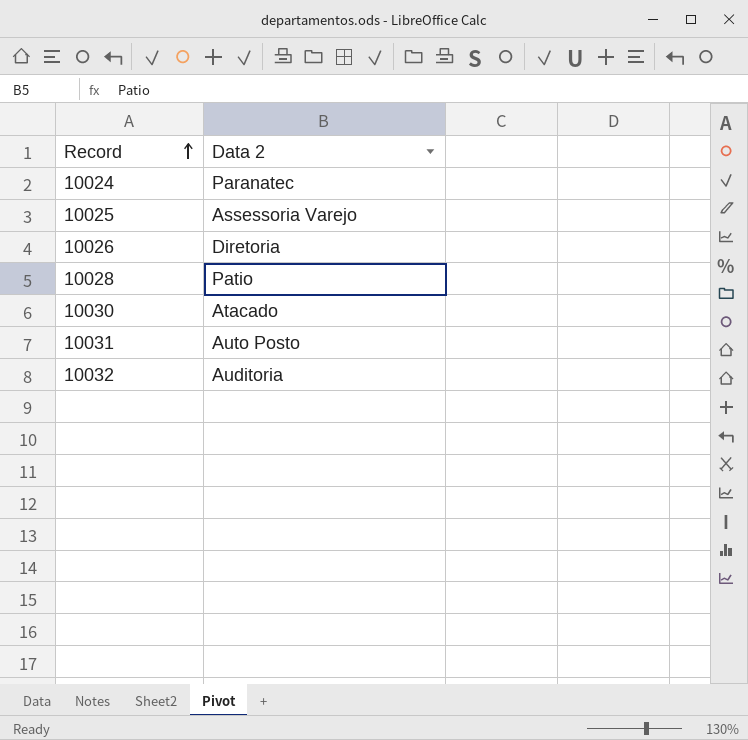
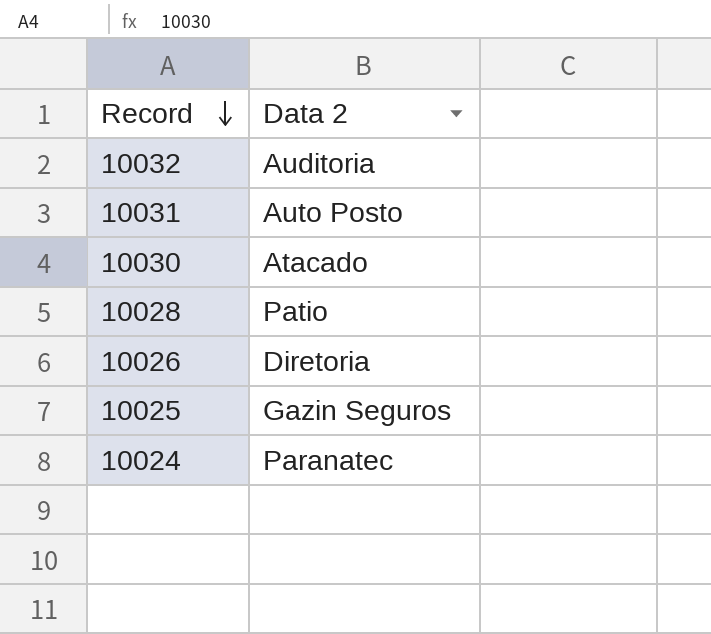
row order: Record ascending -> Record descending
10025 | Data 2: Assessoria Varejo -> Gazin Seguros

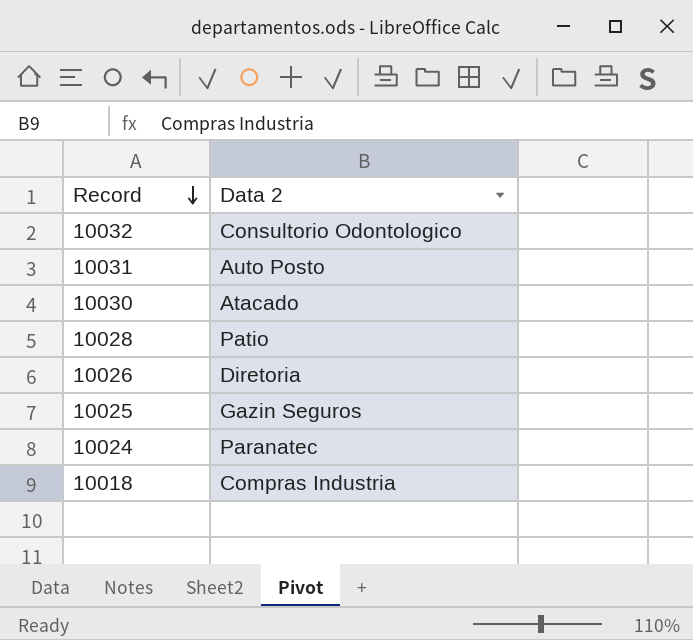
10032 | Data 2: Auditoria -> Consultorio Odontologico
row 10018: none -> Compras Industria

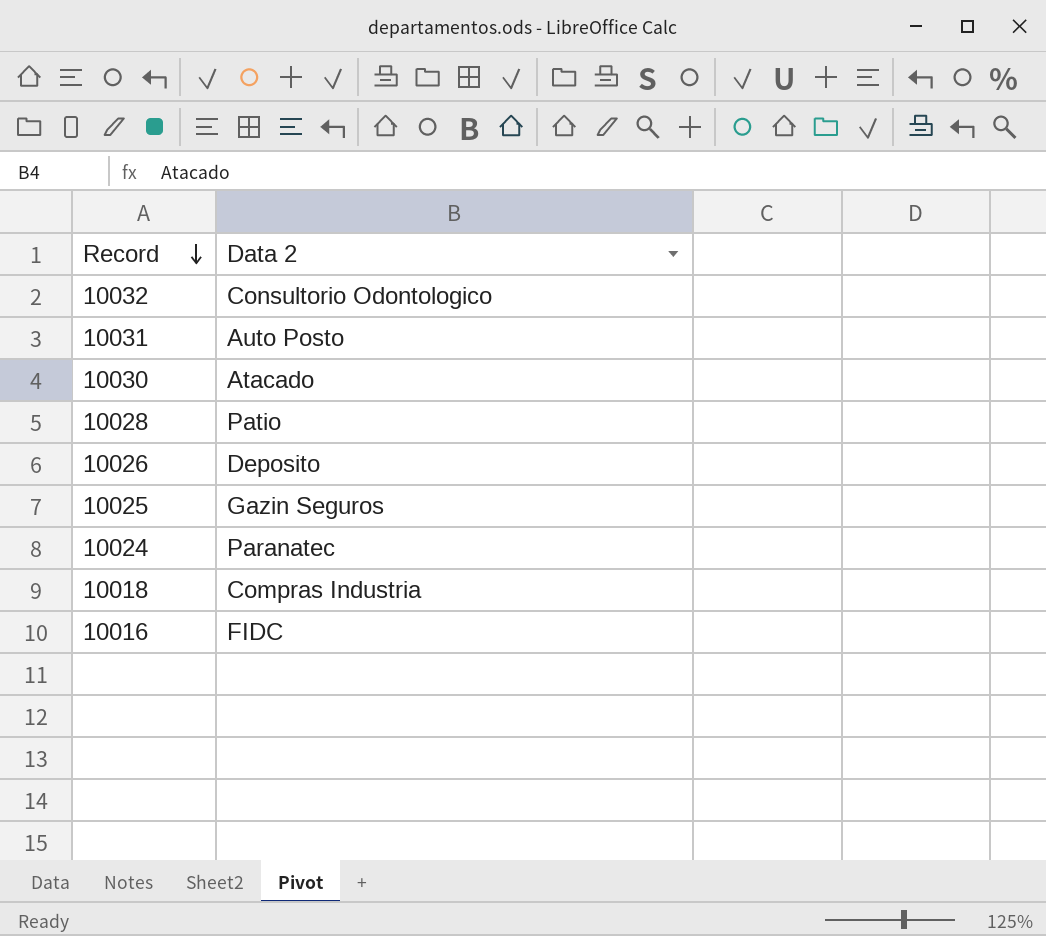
10026 | Data 2: Diretoria -> Deposito
row 10016: none -> FIDC

